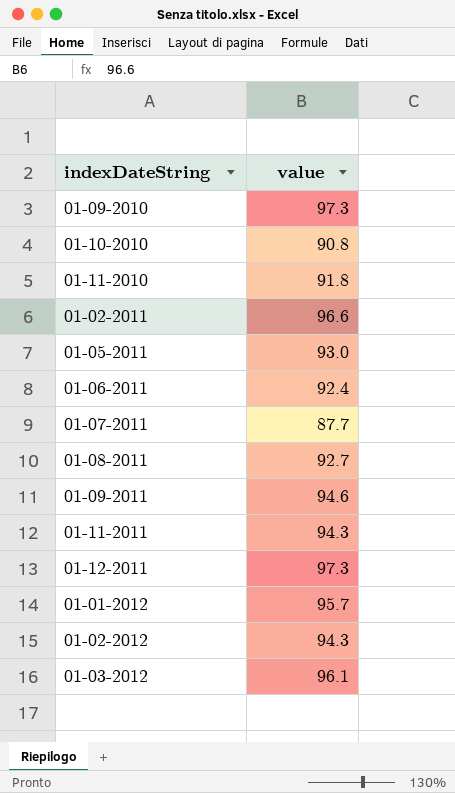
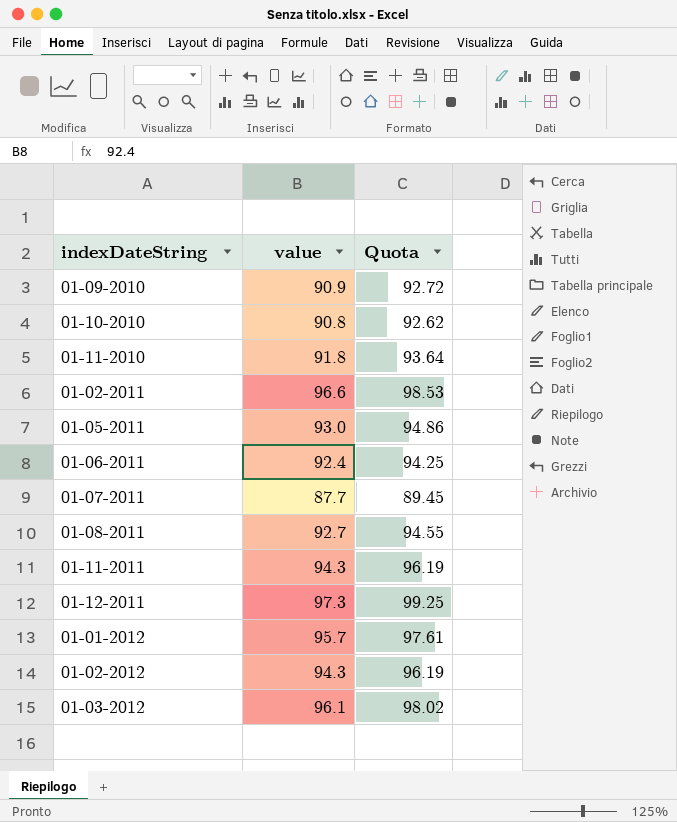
column Quota | formula: none -> [value] * 1.02
row 01-09-2011: 94.6 -> none
01-09-2010 | value: 97.3 -> 90.9

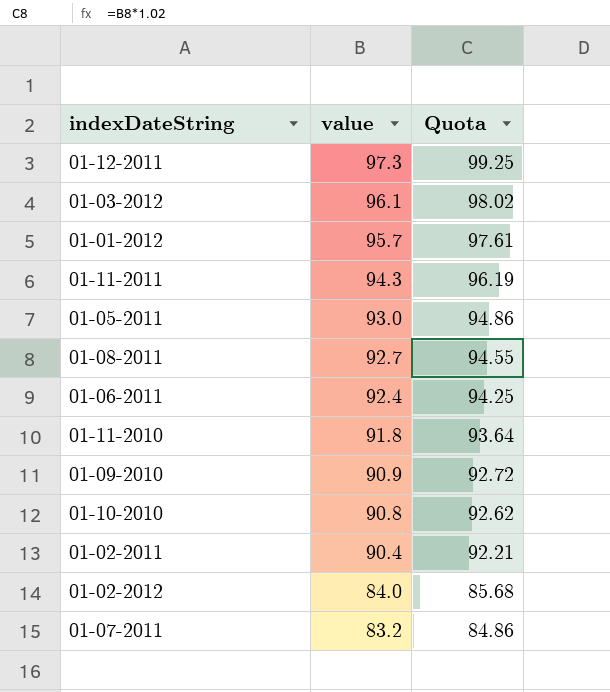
row order: none -> value descending
01-02-2011 | value: 96.6 -> 90.4
01-02-2011 | Quota: 98.53 -> 92.21
01-02-2012 | value: 94.3 -> 84.0
01-02-2012 | Quota: 96.19 -> 85.68
01-07-2011 | value: 87.7 -> 83.2
01-07-2011 | Quota: 89.45 -> 84.86

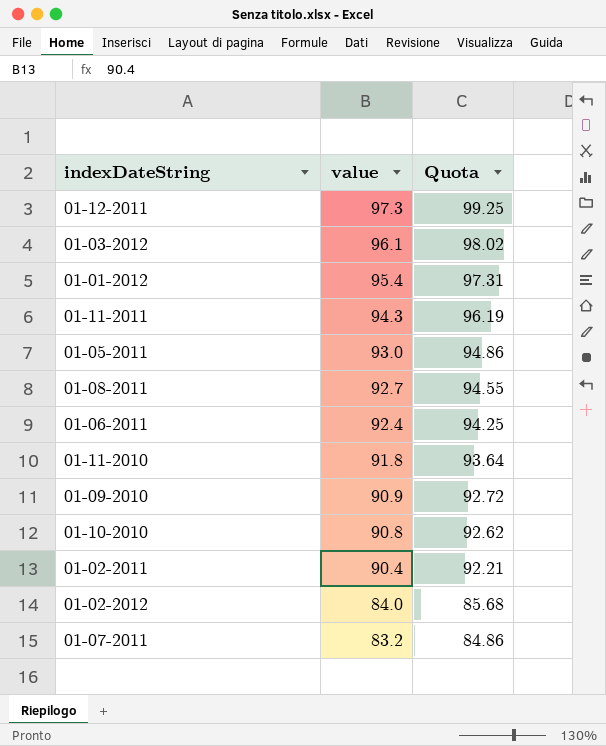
01-01-2012 | value: 95.7 -> 95.4
01-01-2012 | Quota: 97.61 -> 97.31

